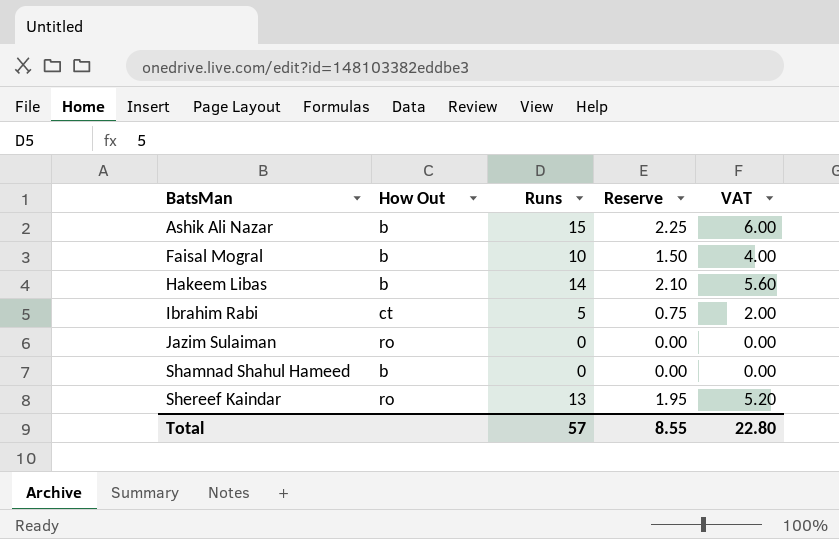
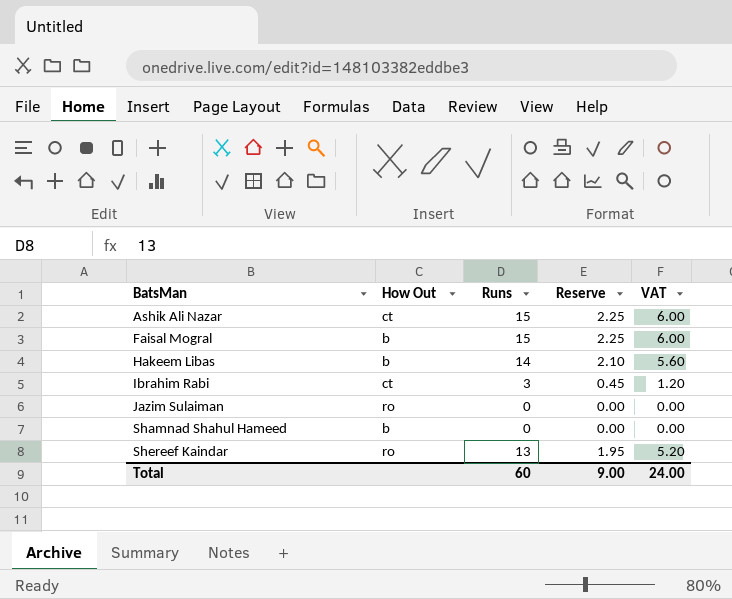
Ashik Ali Nazar | How Out: b -> ct
Faisal Mogral | Runs: 10 -> 15
Faisal Mogral | Reserve: 1.50 -> 2.25
Faisal Mogral | VAT: 4.00 -> 6.00
Ibrahim Rabi | Runs: 5 -> 3
Ibrahim Rabi | Reserve: 0.75 -> 0.45
Ibrahim Rabi | VAT: 2.00 -> 1.20
Total | Runs: 57 -> 60
Total | Reserve: 8.55 -> 9.00
Total | VAT: 22.80 -> 24.00

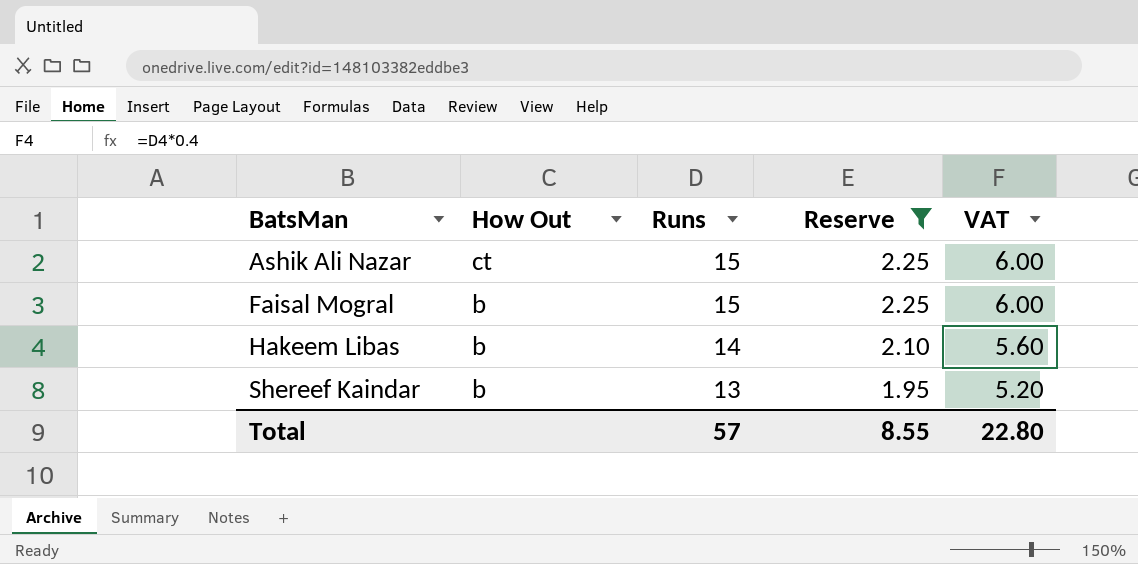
filter: none -> Reserve >= 1.95
Shereef Kaindar | How Out: ro -> b
Total | Runs: 60 -> 57
Total | Reserve: 9.00 -> 8.55
Total | VAT: 24.00 -> 22.80

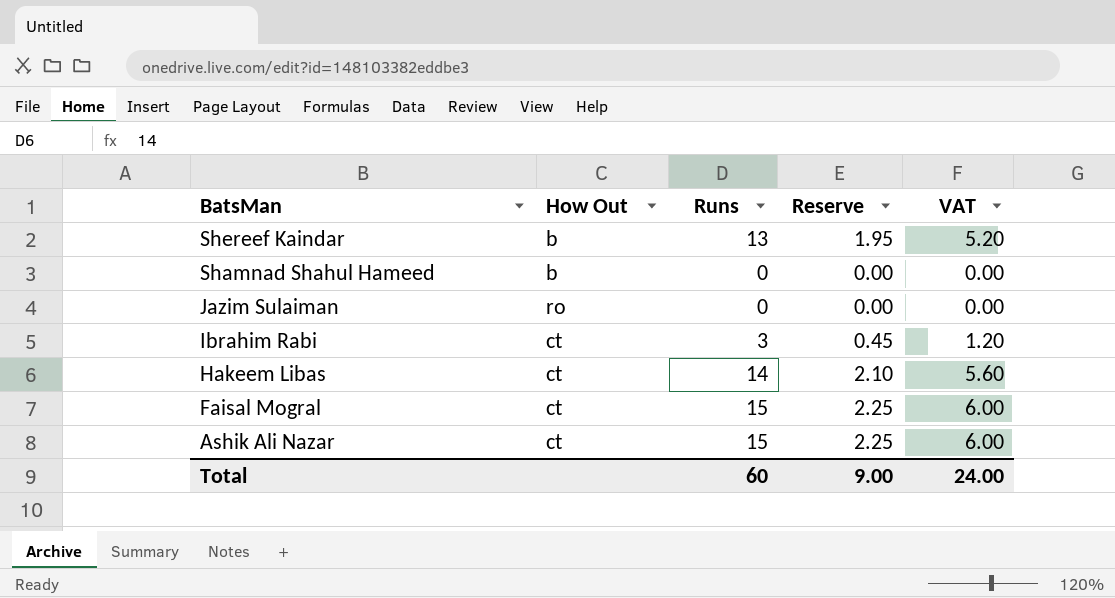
filter: Reserve >= 1.95 -> none
row order: BatsMan ascending -> BatsMan descending
Hakeem Libas | How Out: b -> ct
Faisal Mogral | How Out: b -> ct
Total | Runs: 57 -> 60
Total | Reserve: 8.55 -> 9.00
Total | VAT: 22.80 -> 24.00

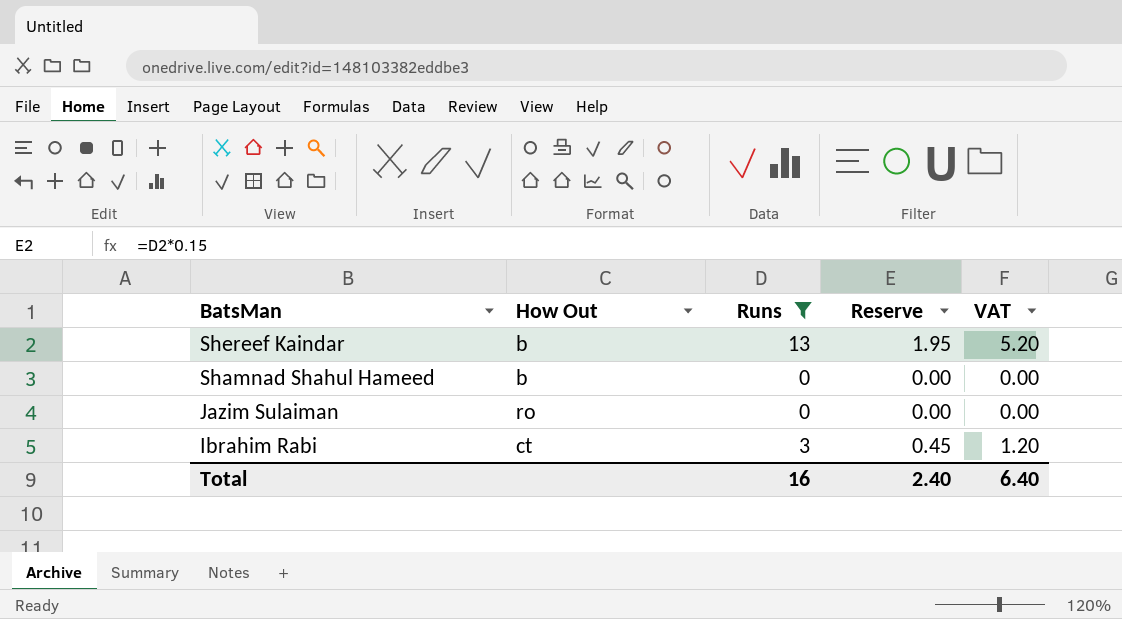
filter: none -> Runs <= 13
Total | Runs: 60 -> 16
Total | Reserve: 9.00 -> 2.40
Total | VAT: 24.00 -> 6.40

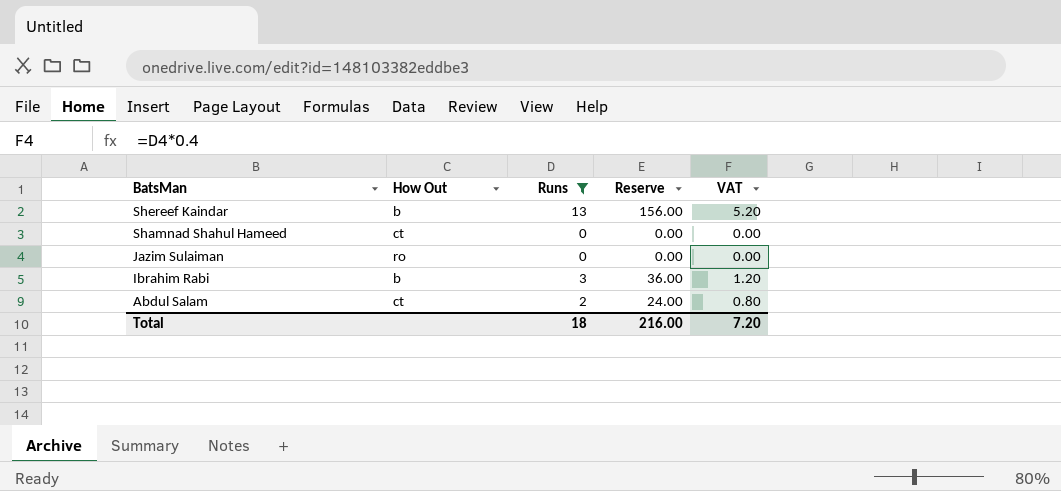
column Reserve | formula: [Runs] * 0.15 -> [Runs] * 12
Shamnad Shahul Hameed | How Out: b -> ct
Ibrahim Rabi | How Out: ct -> b
row Abdul Salam: none -> ct | 2 | 24.00 | 0.80
Total | Runs: 16 -> 18
Total | Reserve: 2.40 -> 216.00
Total | VAT: 6.40 -> 7.20

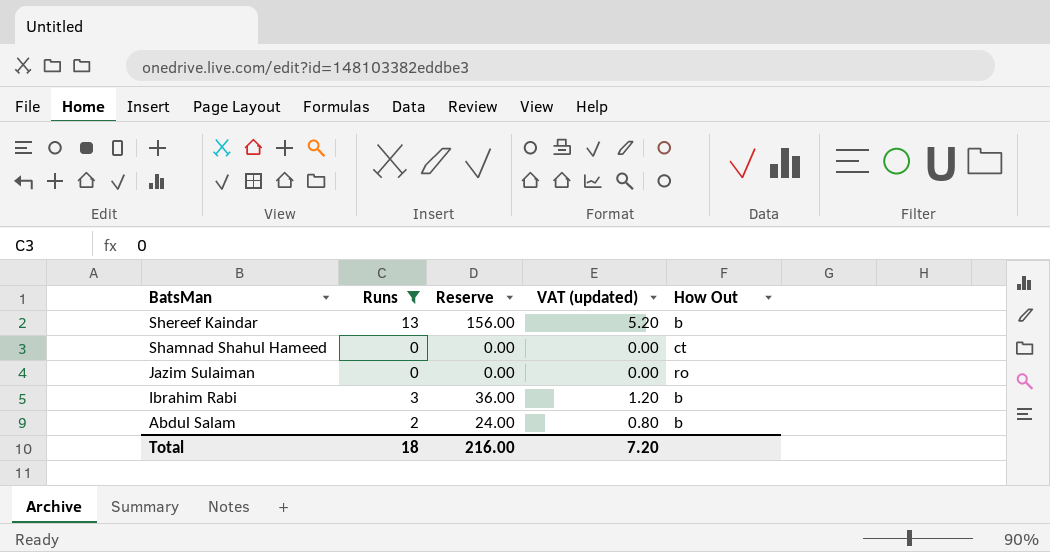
column name: VAT -> VAT (updated)
column How Out | position: 2 -> 5
Abdul Salam | How Out: ct -> b

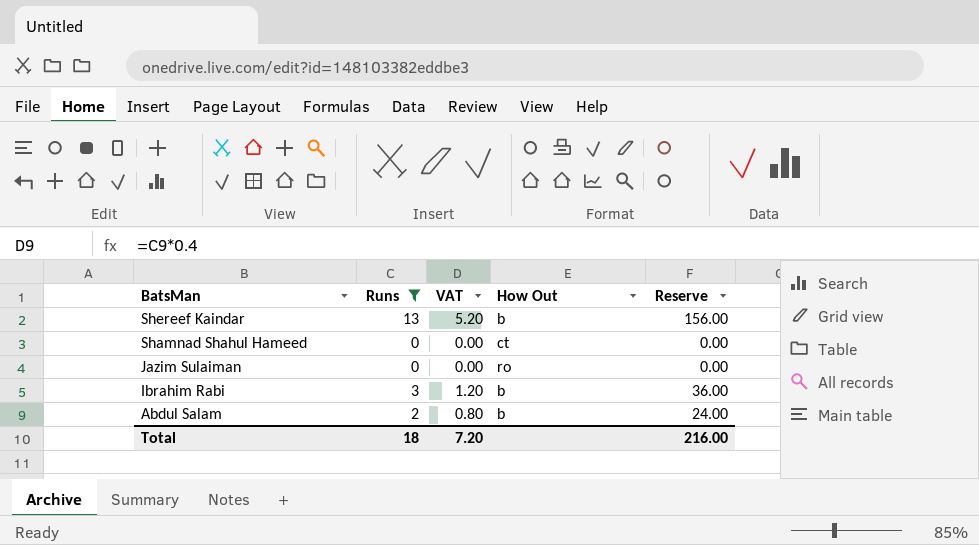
column name: VAT (updated) -> VAT
column Reserve | position: 3 -> 5

